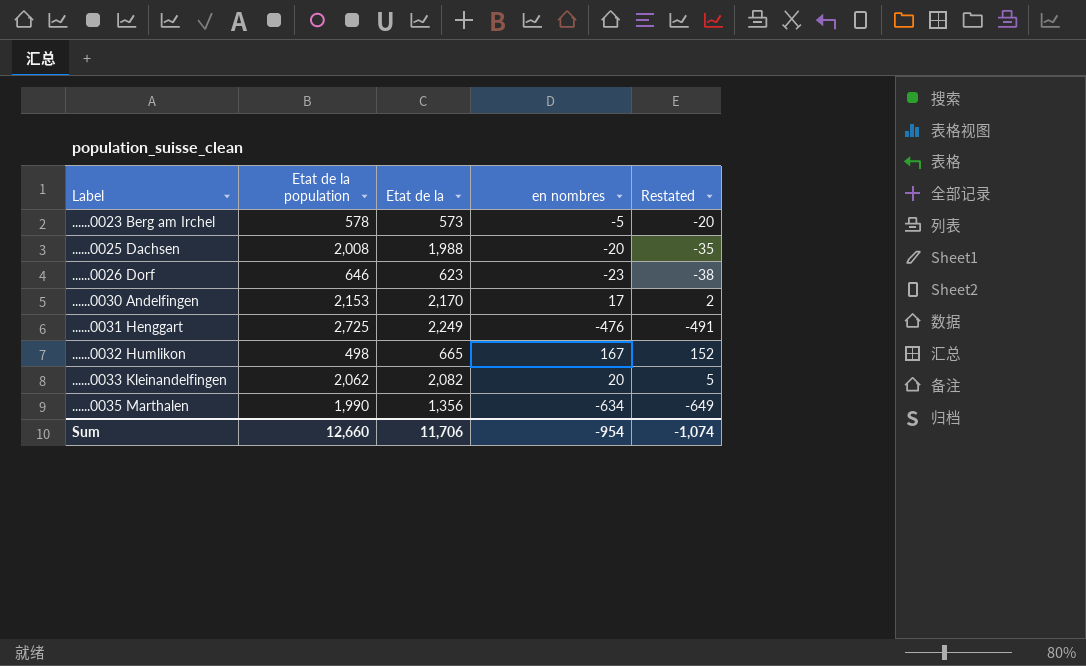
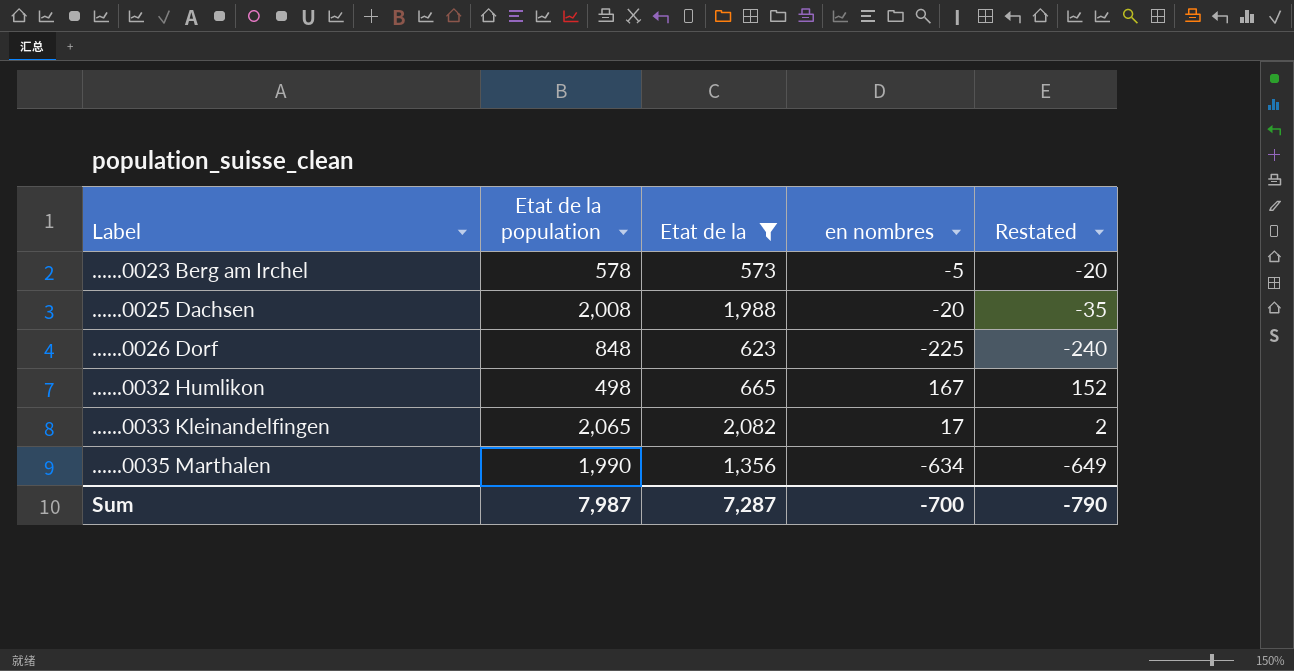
filter: none -> Etat de la <= 2,082
......0026 Dorf | Etat de la population: 646 -> 848
......0026 Dorf | en nombres: -23 -> -225
......0026 Dorf | Restated: -38 -> -240
......0033 Kleinandelfingen | Etat de la population: 2,062 -> 2,065
......0033 Kleinandelfingen | en nombres: 20 -> 17
......0033 Kleinandelfingen | Restated: 5 -> 2
Sum | Etat de la population: 12,660 -> 7,987
Sum | Etat de la: 11,706 -> 7,287
Sum | en nombres: -954 -> -700
Sum | Restated: -1,074 -> -790

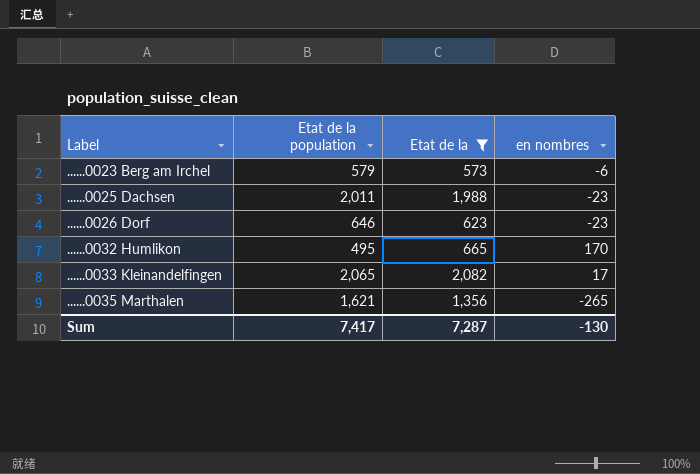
column Restated | formula: [en nombres] - 15 -> none
......0023 Berg am Irchel | Etat de la population: 578 -> 579
......0023 Berg am Irchel | en nombres: -5 -> -6
......0025 Dachsen | Etat de la population: 2,008 -> 2,011
......0025 Dachsen | en nombres: -20 -> -23
......0026 Dorf | Etat de la population: 848 -> 646
......0026 Dorf | en nombres: -225 -> -23
......0032 Humlikon | Etat de la population: 498 -> 495
......0032 Humlikon | en nombres: 167 -> 170
......0035 Marthalen | Etat de la population: 1,990 -> 1,621
......0035 Marthalen | en nombres: -634 -> -265
Sum | Etat de la population: 7,987 -> 7,417
Sum | en nombres: -700 -> -130

